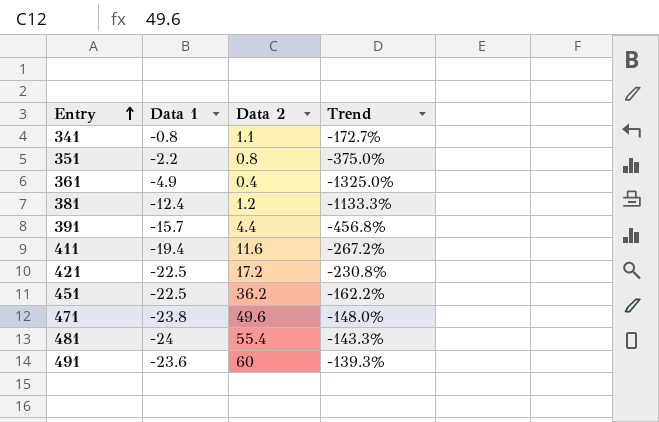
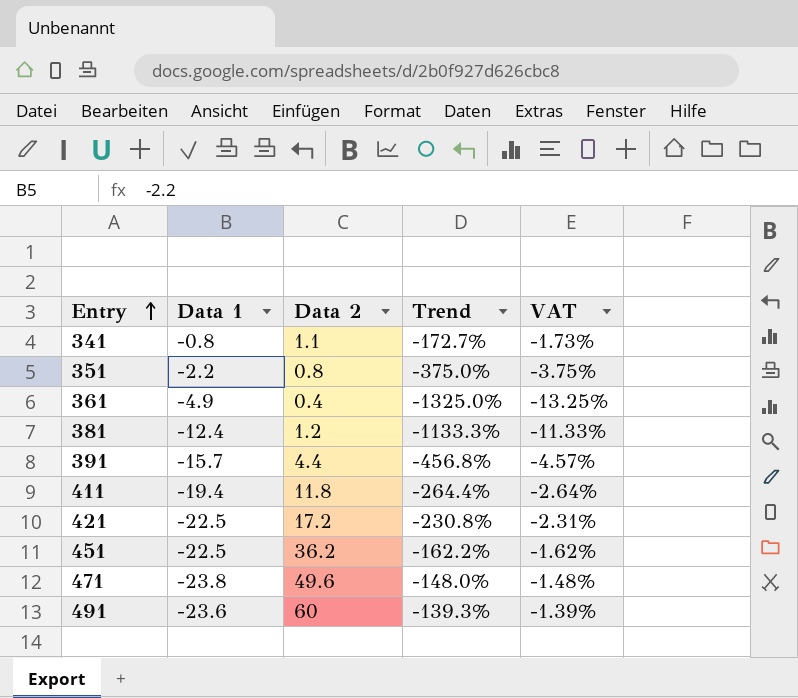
column VAT | formula: none -> [Trend] * 0.01
row 481: -24 | 55.4 | -143.3% -> none
411 | Data 2: 11.6 -> 11.8
411 | Trend: -267.2% -> -264.4%

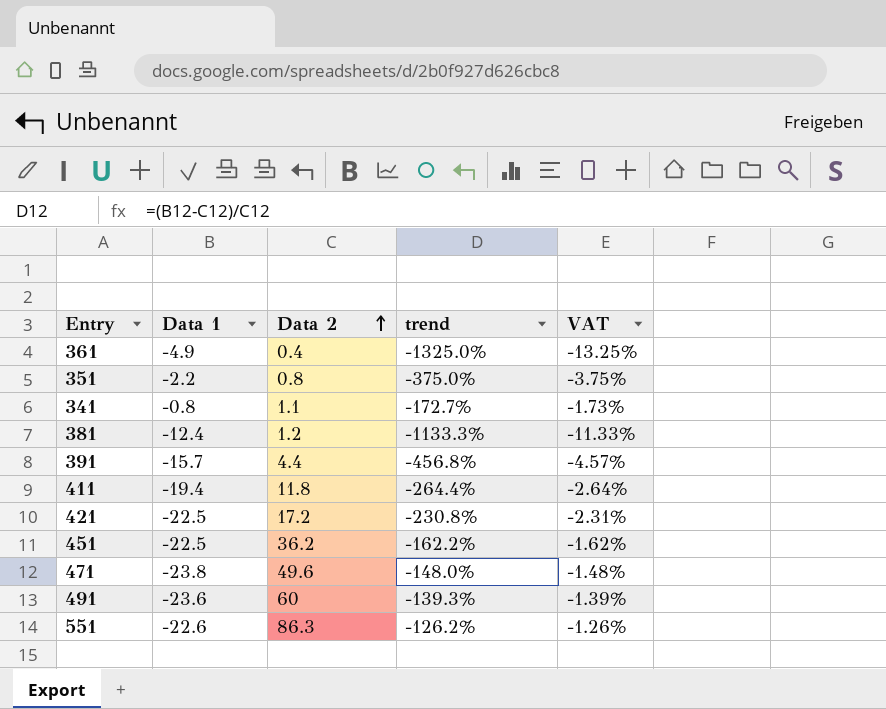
row order: Entry ascending -> Data 2 ascending
column name: Trend -> trend
row 551: none -> -22.6 | 86.3 | -126.2% | -1.26%

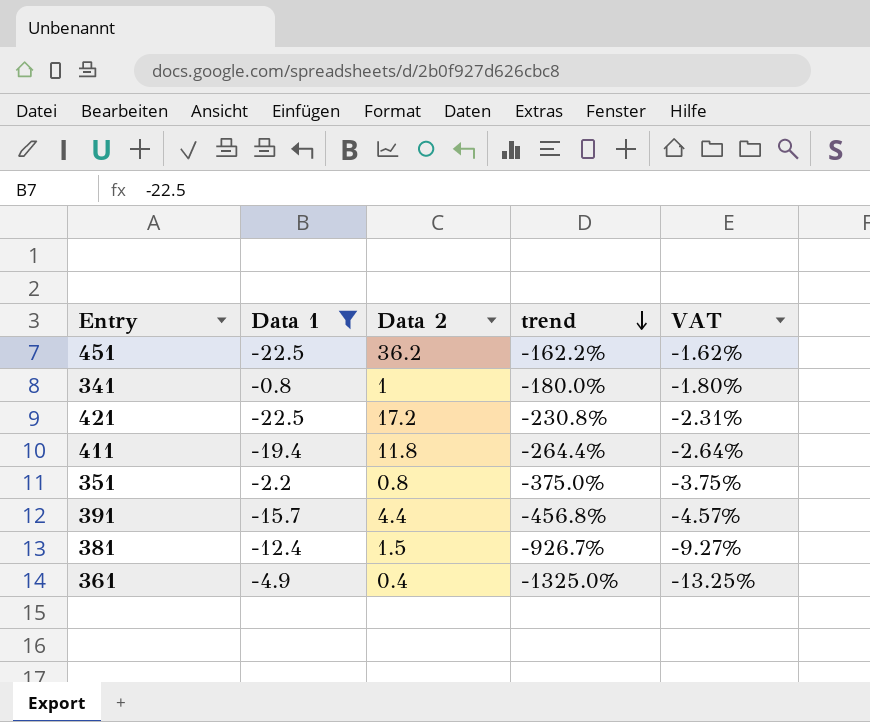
filter: none -> Data 1 >= -22.5
row order: Data 2 ascending -> trend descending
341 | Data 2: 1.1 -> 1
341 | trend: -172.7% -> -180.0%
341 | VAT: -1.73% -> -1.80%
381 | Data 2: 1.2 -> 1.5
381 | trend: -1133.3% -> -926.7%
381 | VAT: -11.33% -> -9.27%

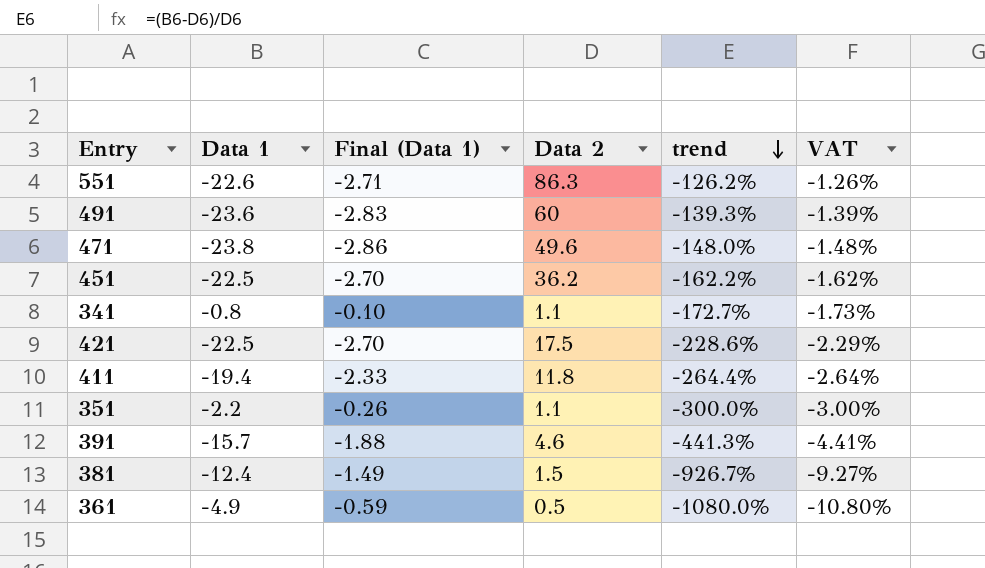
filter: Data 1 >= -22.5 -> none
column Final (Data 1) | formula: none -> [Data 1] * 0.12
341 | Data 2: 1 -> 1.1
341 | trend: -180.0% -> -172.7%
341 | VAT: -1.80% -> -1.73%
421 | Data 2: 17.2 -> 17.5
421 | trend: -230.8% -> -228.6%
421 | VAT: -2.31% -> -2.29%
351 | Data 2: 0.8 -> 1.1
351 | trend: -375.0% -> -300.0%
351 | VAT: -3.75% -> -3.00%
391 | Data 2: 4.4 -> 4.6
391 | trend: -456.8% -> -441.3%
391 | VAT: -4.57% -> -4.41%
361 | Data 2: 0.4 -> 0.5
361 | trend: -1325.0% -> -1080.0%
361 | VAT: -13.25% -> -10.80%

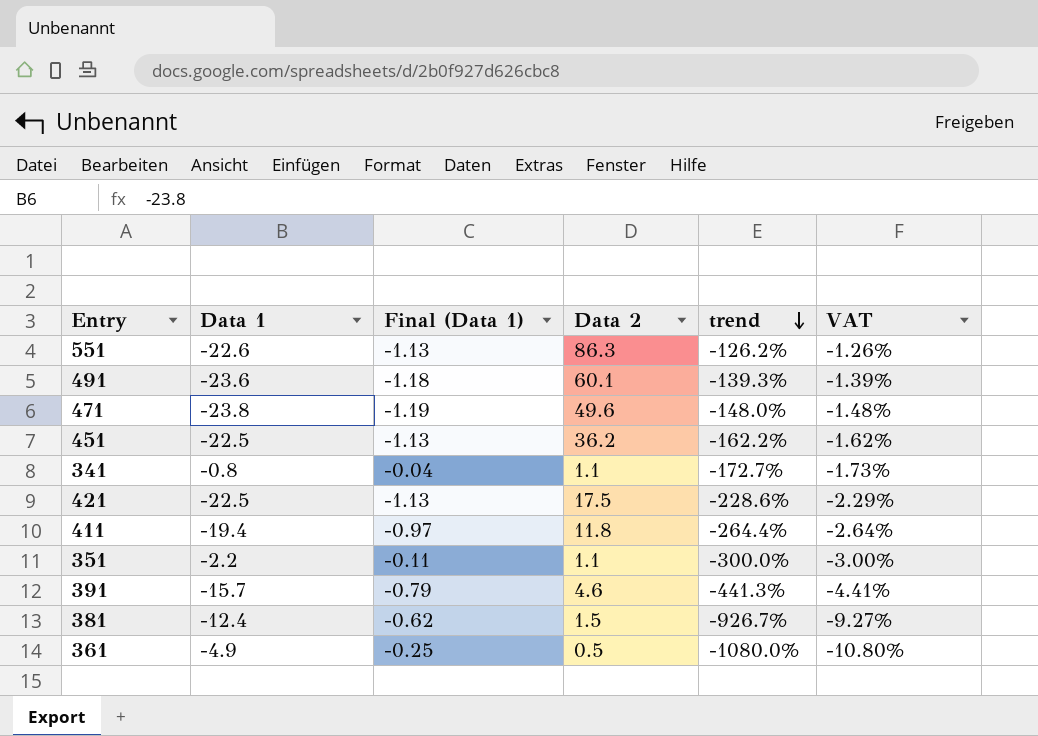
column Final (Data 1) | formula: [Data 1] * 0.12 -> [Data 1] * 0.05
491 | Data 2: 60 -> 60.1

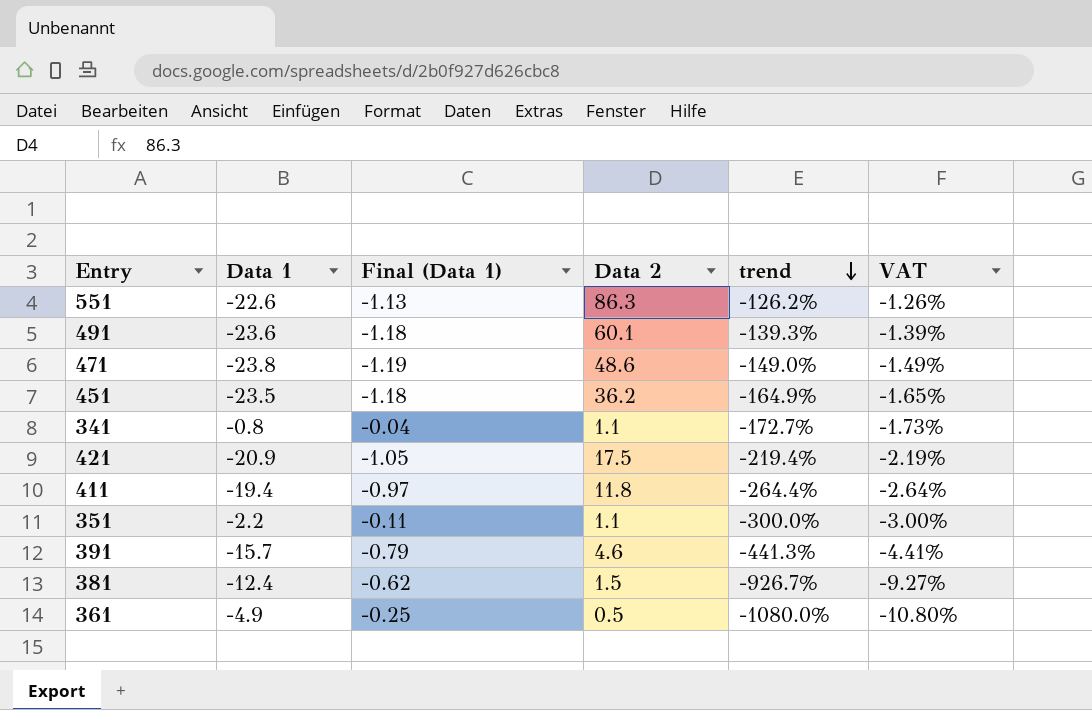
471 | Data 2: 49.6 -> 48.6
471 | trend: -148.0% -> -149.0%
471 | VAT: -1.48% -> -1.49%
451 | Data 1: -22.5 -> -23.5
451 | Final (Data 1): -1.13 -> -1.18
451 | trend: -162.2% -> -164.9%
451 | VAT: -1.62% -> -1.65%
421 | Data 1: -22.5 -> -20.9
421 | Final (Data 1): -1.13 -> -1.05
421 | trend: -228.6% -> -219.4%
421 | VAT: -2.29% -> -2.19%

